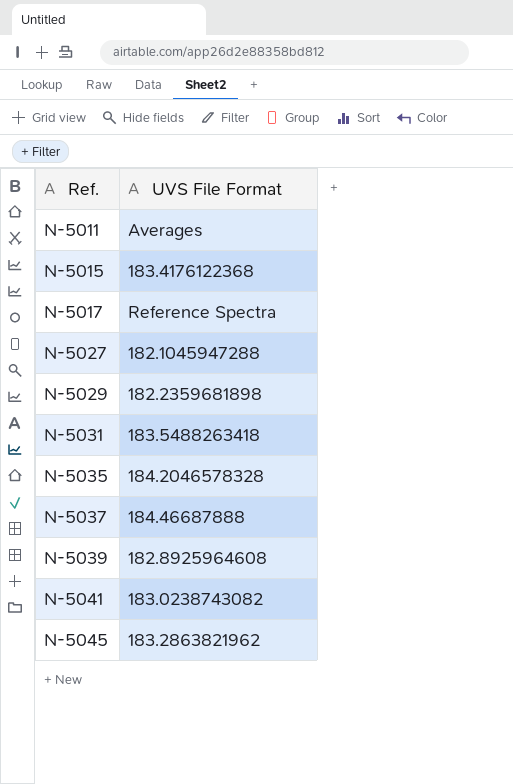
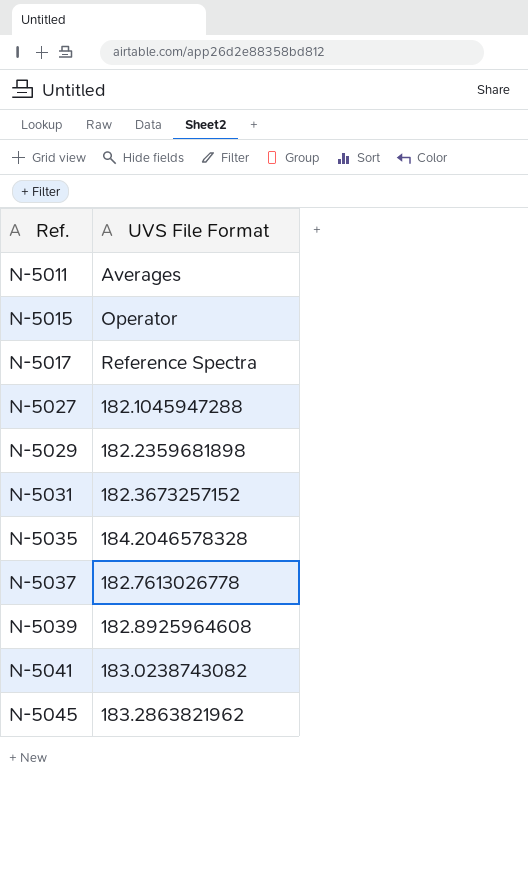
N-5015 | UVS File Format: 183.4176122368 -> Operator
N-5031 | UVS File Format: 183.5488263418 -> 182.3673257152
N-5037 | UVS File Format: 184.46687888 -> 182.7613026778

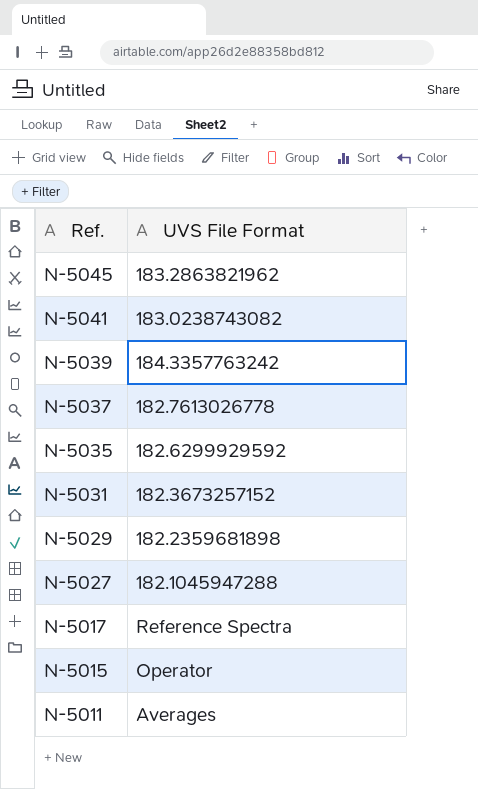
row order: Ref. ascending -> Ref. descending
N-5039 | UVS File Format: 182.8925964608 -> 184.3357763242
N-5035 | UVS File Format: 184.2046578328 -> 182.6299929592

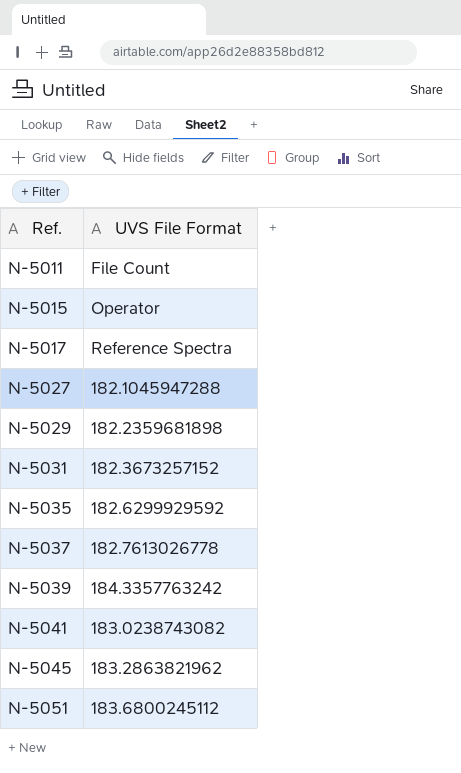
row order: Ref. descending -> Ref. ascending
N-5011 | UVS File Format: Averages -> File Count
row N-5051: none -> 183.6800245112

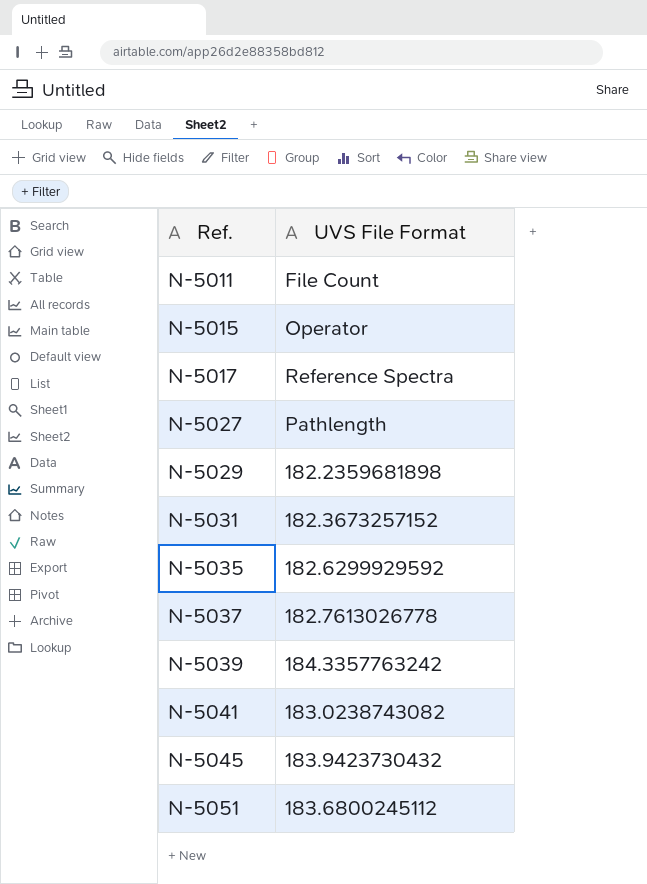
N-5027 | UVS File Format: 182.1045947288 -> Pathlength
N-5045 | UVS File Format: 183.2863821962 -> 183.9423730432

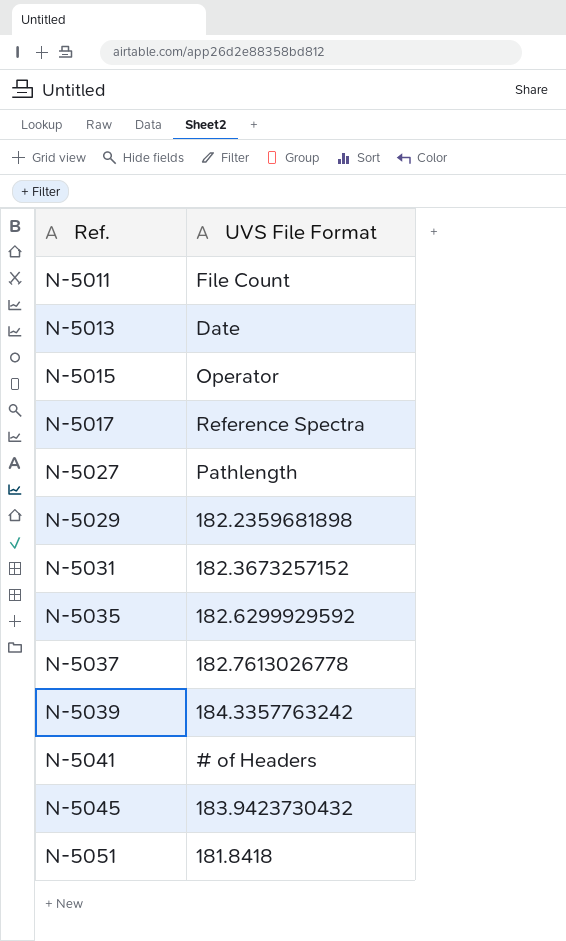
row N-5013: none -> Date
N-5041 | UVS File Format: 183.0238743082 -> # of Headers
N-5051 | UVS File Format: 183.6800245112 -> 181.8418

